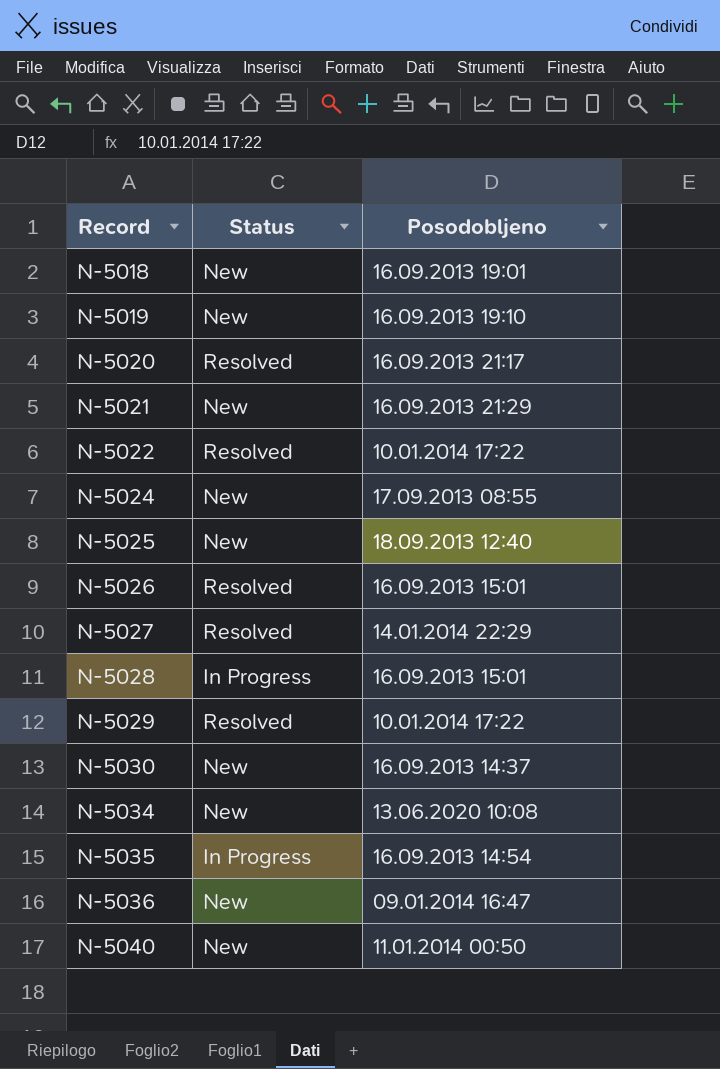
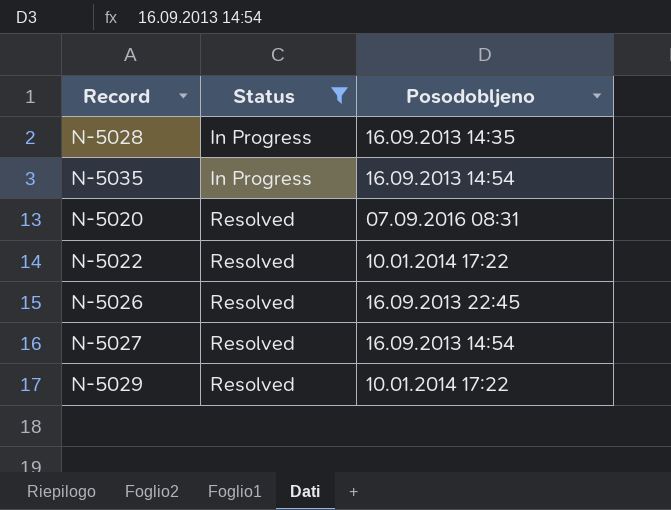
filter: none -> Status != New
row order: Record ascending -> Status ascending
N-5028 | Posodobljeno: 16.09.2013 15:01 -> 16.09.2013 14:35
N-5020 | Posodobljeno: 16.09.2013 21:17 -> 07.09.2016 08:31
N-5026 | Posodobljeno: 16.09.2013 15:01 -> 16.09.2013 22:45
N-5027 | Posodobljeno: 14.01.2014 22:29 -> 16.09.2013 14:54

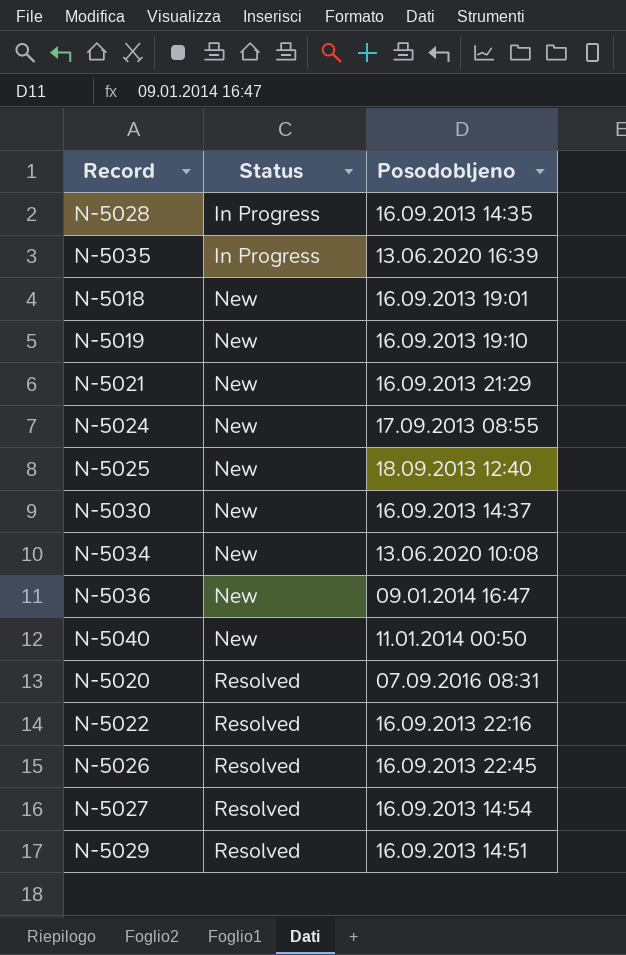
filter: Status != New -> none
N-5035 | Posodobljeno: 16.09.2013 14:54 -> 13.06.2020 16:39
N-5022 | Posodobljeno: 10.01.2014 17:22 -> 16.09.2013 22:16
N-5029 | Posodobljeno: 10.01.2014 17:22 -> 16.09.2013 14:51

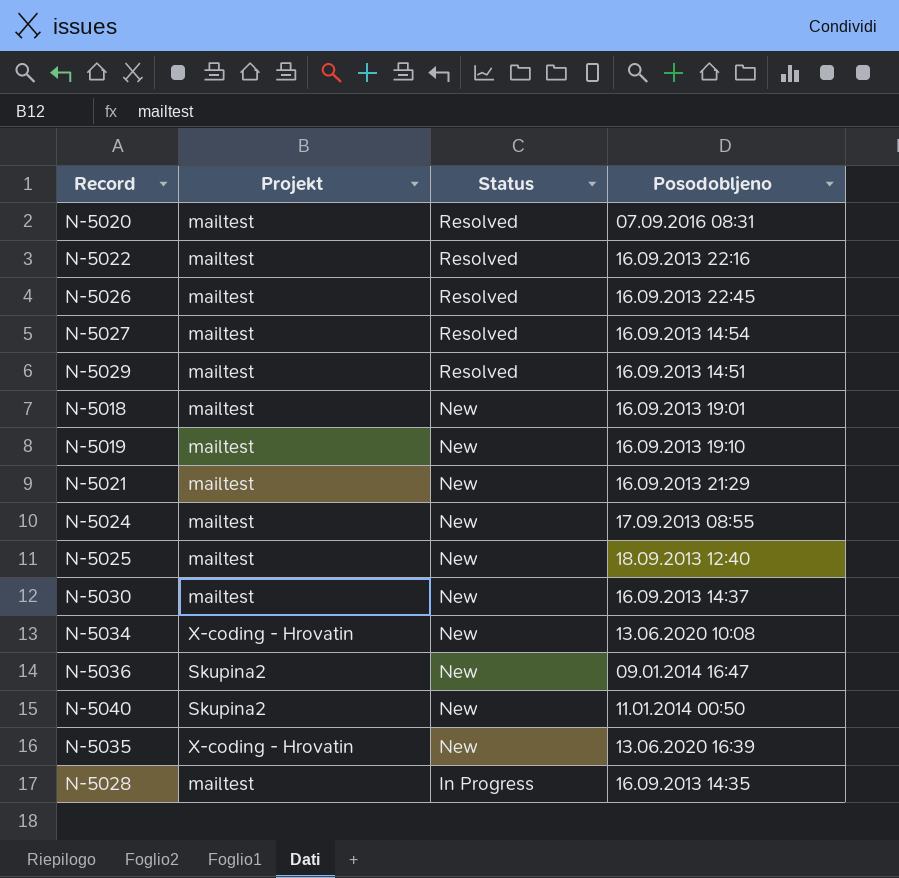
row order: Status ascending -> Status descending
column Projekt | position: none -> 2
N-5035 | Status: In Progress -> New

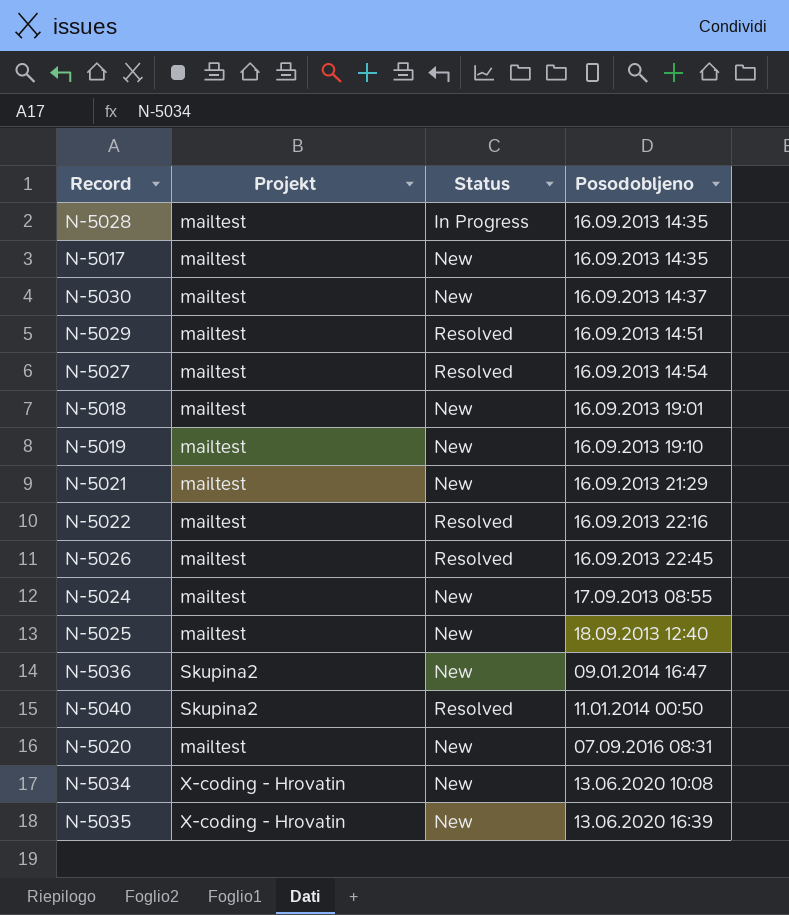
row order: Status descending -> Posodobljeno ascending
row N-5017: none -> mailtest | New | 16.09.2013 14:35
N-5040 | Status: New -> Resolved
N-5020 | Status: Resolved -> New

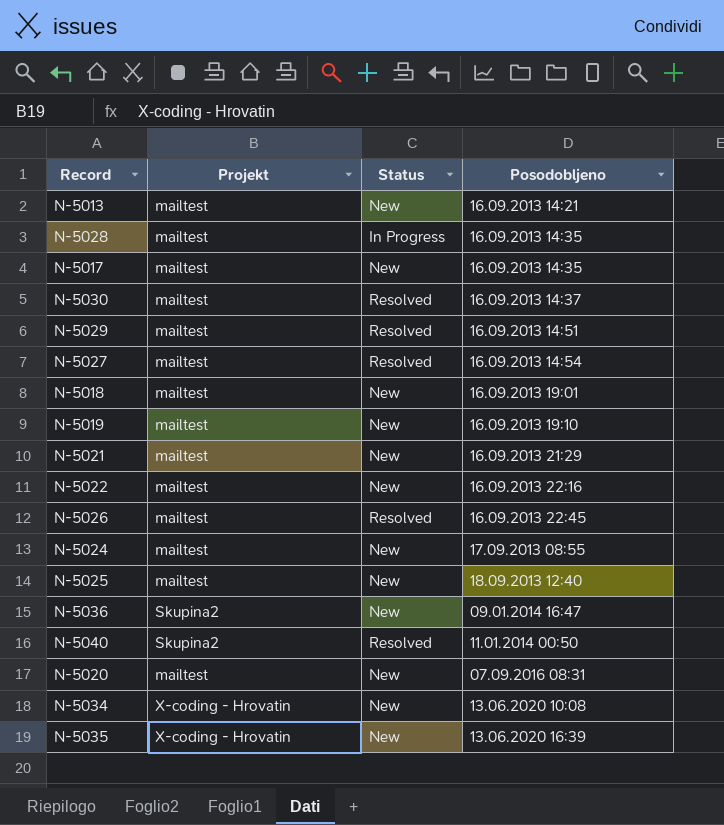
row N-5013: none -> mailtest | New | 16.09.2013 14:21
N-5030 | Status: New -> Resolved
N-5022 | Status: Resolved -> New

